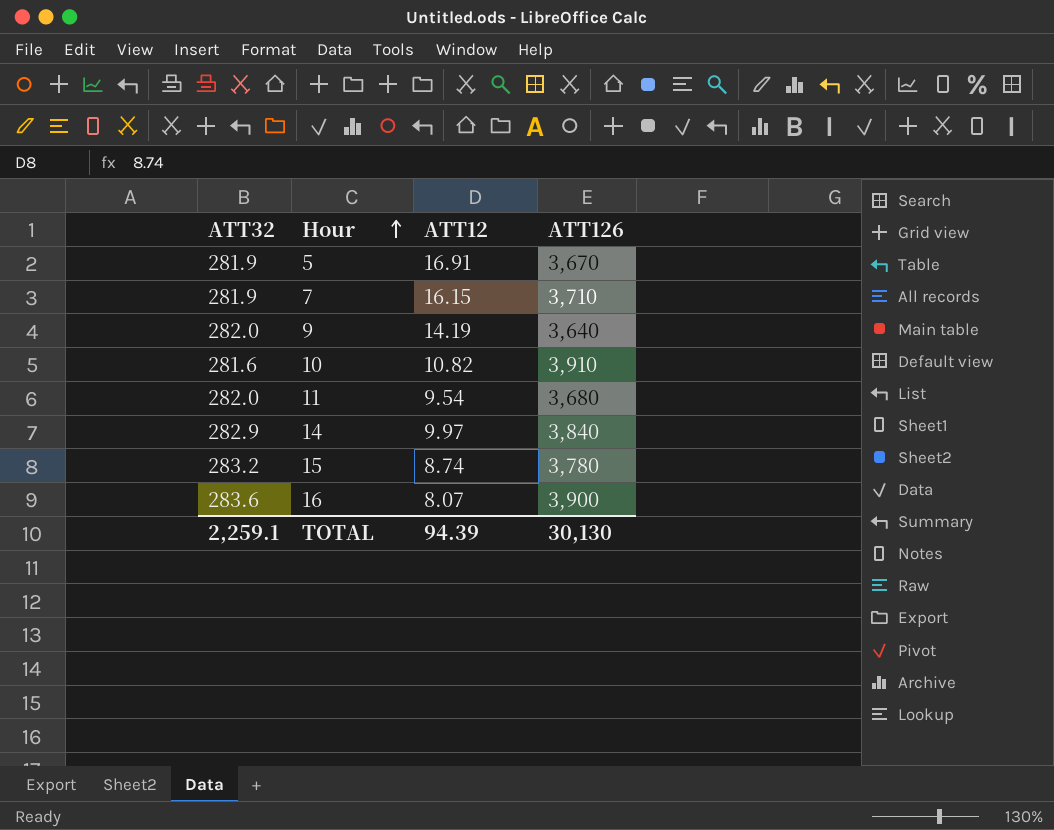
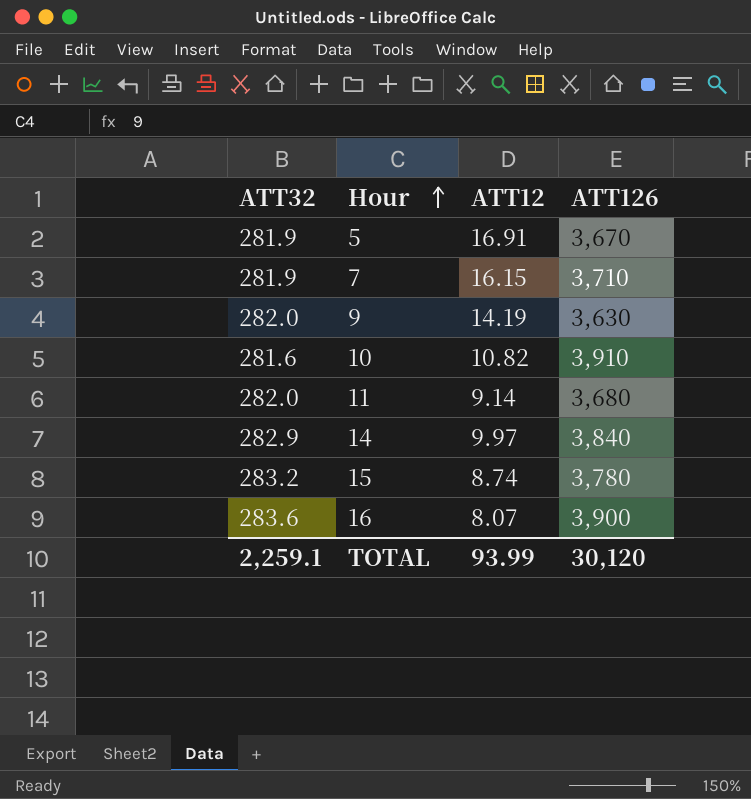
9 | ATT126: 3,640 -> 3,630
11 | ATT12: 9.54 -> 9.14
TOTAL | ATT12: 94.39 -> 93.99
TOTAL | ATT126: 30,130 -> 30,120

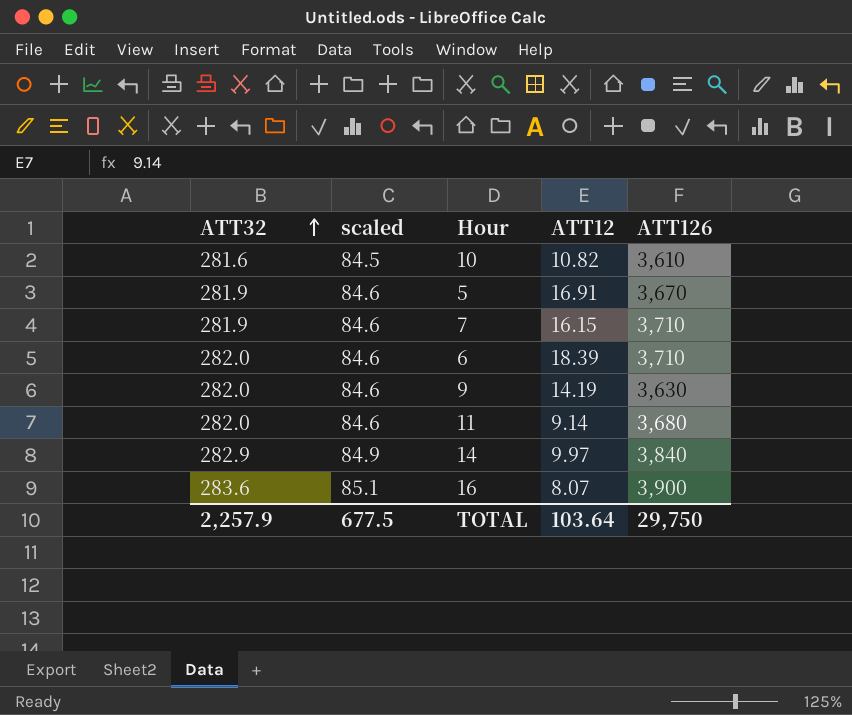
row order: Hour ascending -> ATT32 ascending
column scaled | formula: none -> [ATT32] * 0.3
row 15: 283.2 | 8.74 | 3,780 -> none
10 | ATT126: 3,910 -> 3,610
row 6: none -> 282.0 | 84.6 | 18.39 | 3,710
TOTAL | ATT32: 2,259.1 -> 2,257.9
TOTAL | ATT12: 93.99 -> 103.64
TOTAL | ATT126: 30,120 -> 29,750

